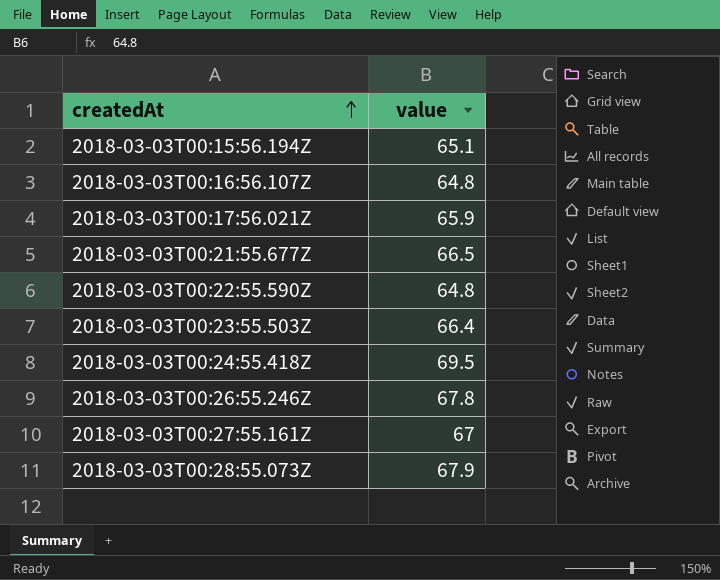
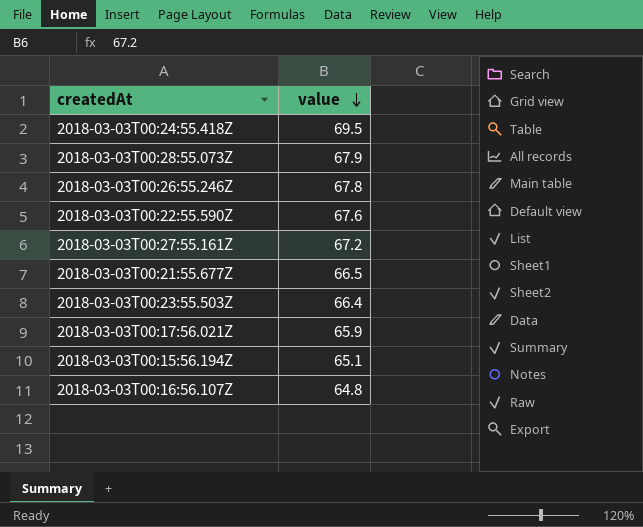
row order: createdAt ascending -> value descending
2018-03-03T00:22:55.590Z | value: 64.8 -> 67.6
2018-03-03T00:27:55.161Z | value: 67 -> 67.2

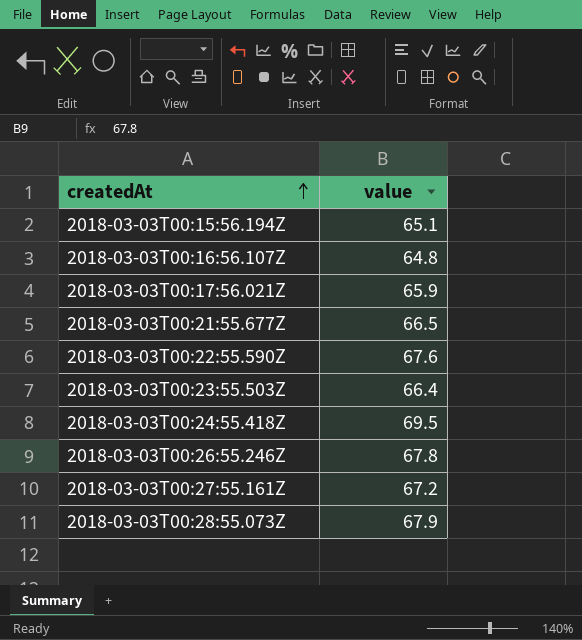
row order: value descending -> createdAt ascending

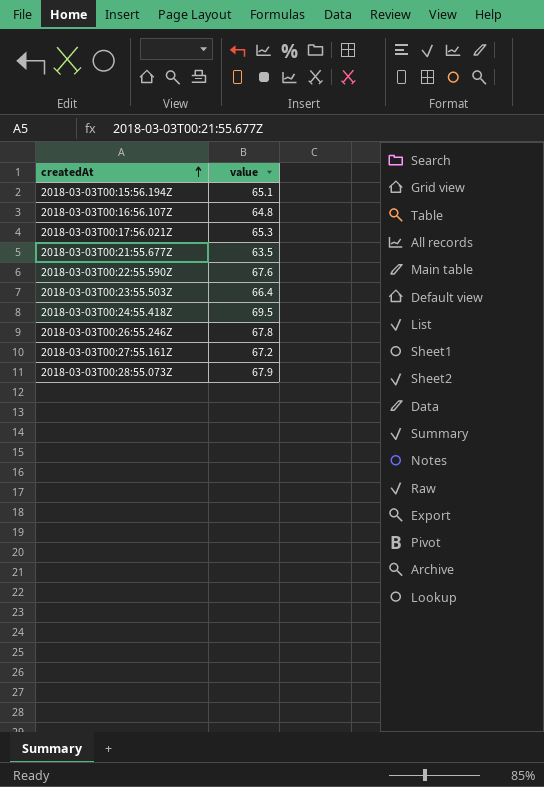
2018-03-03T00:17:56.021Z | value: 65.9 -> 65.3
2018-03-03T00:21:55.677Z | value: 66.5 -> 63.5

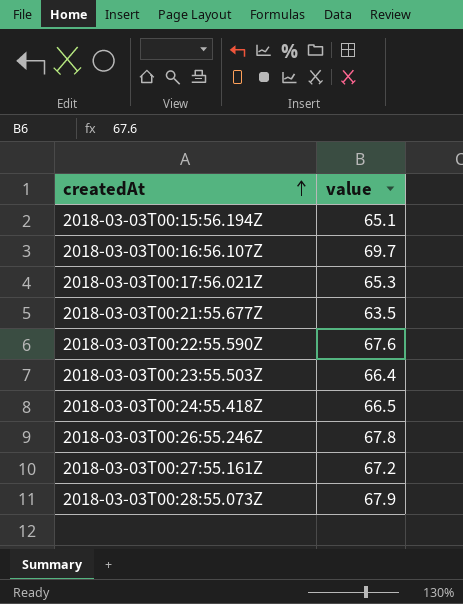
2018-03-03T00:16:56.107Z | value: 64.8 -> 69.7
2018-03-03T00:24:55.418Z | value: 69.5 -> 66.5

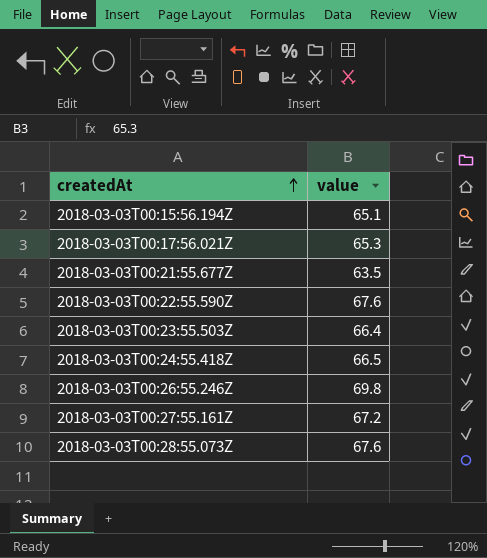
row 2018-03-03T00:16:56.107Z: 69.7 -> none
2018-03-03T00:26:55.246Z | value: 67.8 -> 69.8
2018-03-03T00:28:55.073Z | value: 67.9 -> 67.6

